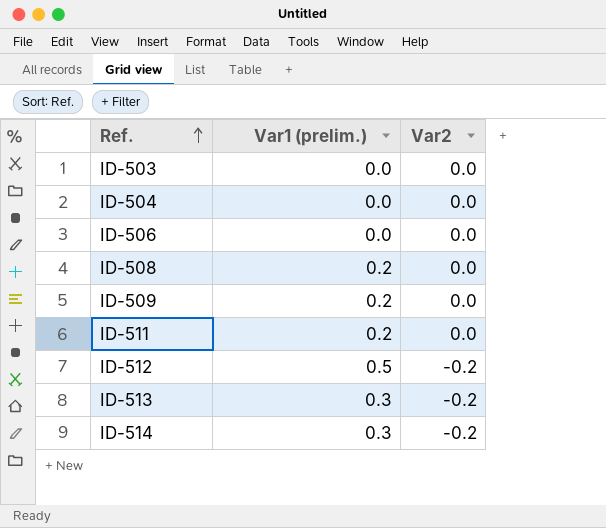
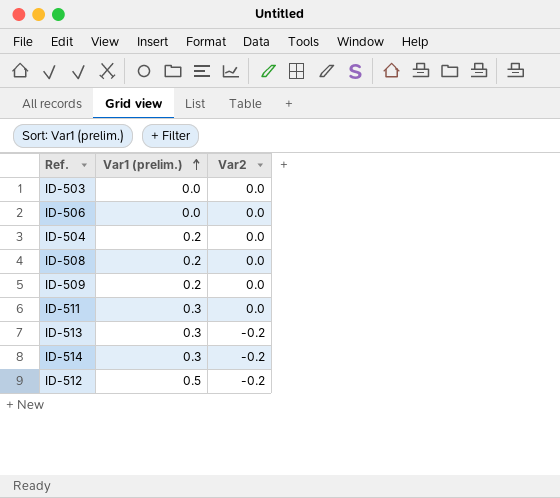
row order: Ref. ascending -> Var1 (prelim.) ascending
ID-504 | Var1 (prelim.): 0.0 -> 0.2
ID-511 | Var1 (prelim.): 0.2 -> 0.3

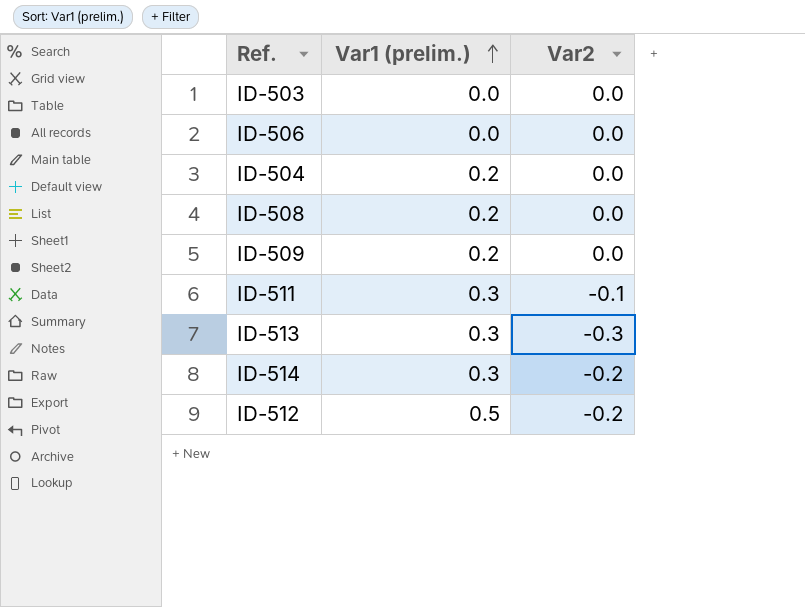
ID-511 | Var2: 0.0 -> -0.1
ID-513 | Var2: -0.2 -> -0.3

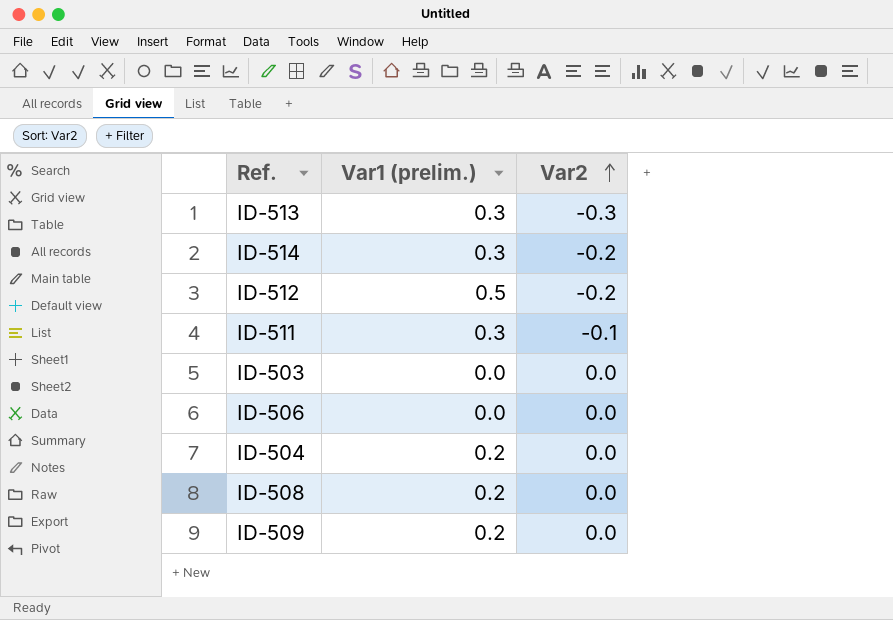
row order: Var1 (prelim.) ascending -> Var2 ascending

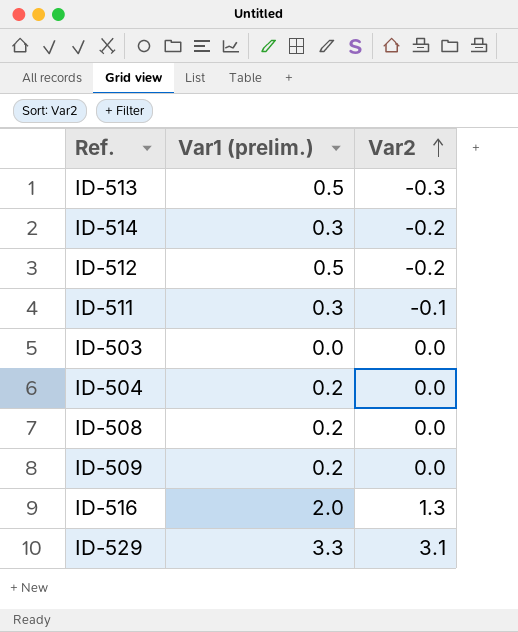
row ID-506: 0.0 | 0.0 -> none
ID-513 | Var1 (prelim.): 0.3 -> 0.5
row ID-516: none -> 2.0 | 1.3
row ID-529: none -> 3.3 | 3.1

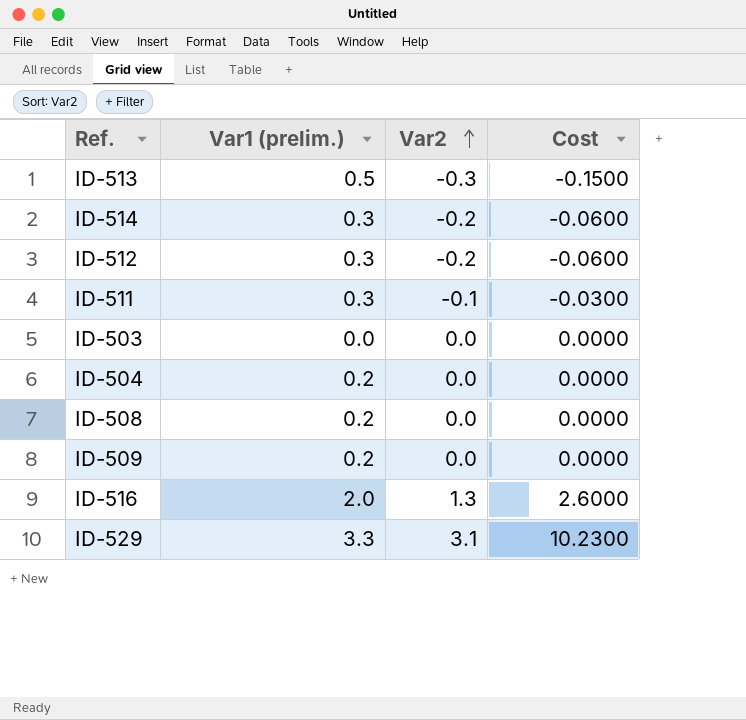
column Cost | formula: none -> [Var1 (prelim.)] * [Var2]
ID-512 | Var1 (prelim.): 0.5 -> 0.3

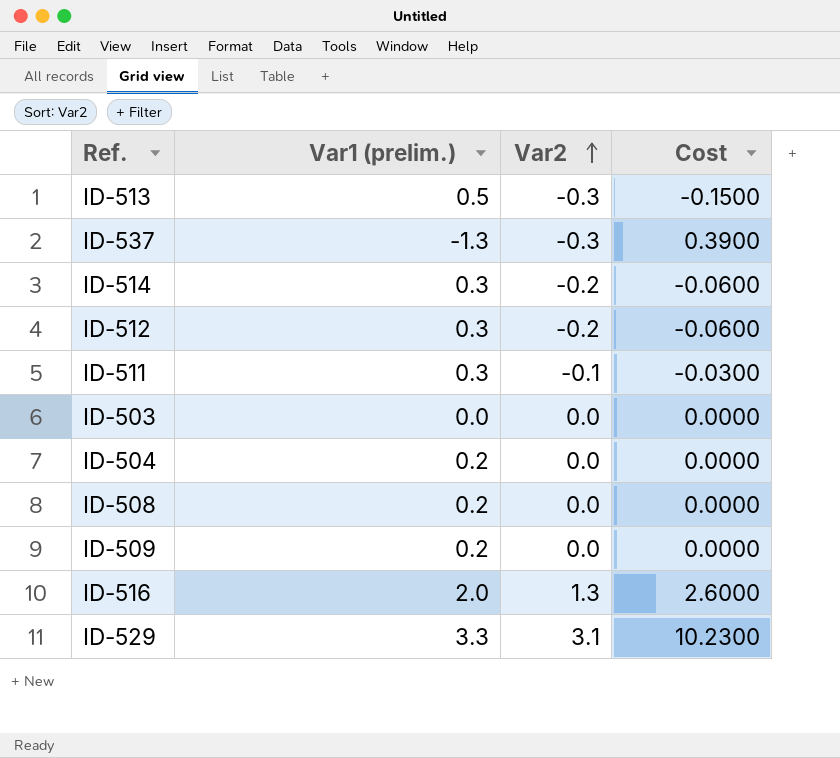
row ID-537: none -> -1.3 | -0.3 | 0.3900

